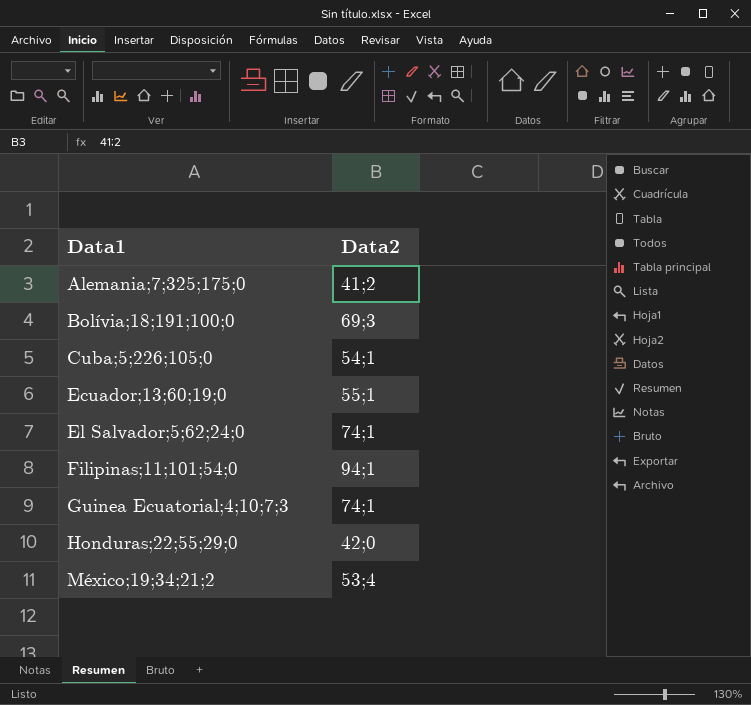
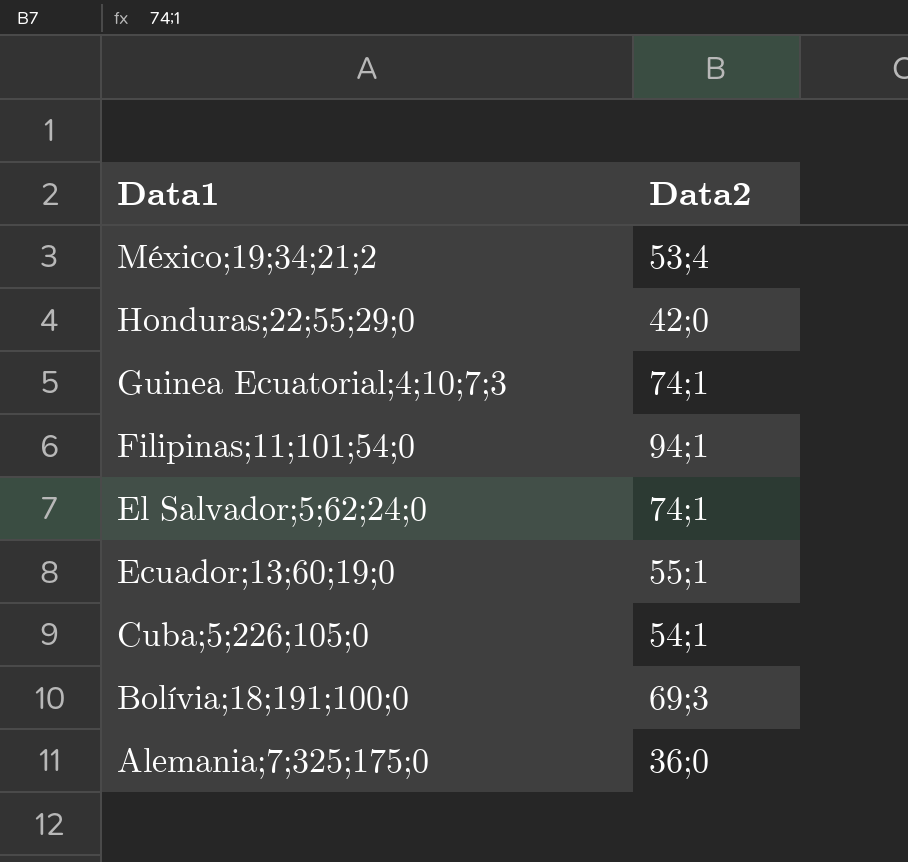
row order: Data1 ascending -> Data1 descending
Alemania;7;325;175;0 | Data2: 41;2 -> 36;0

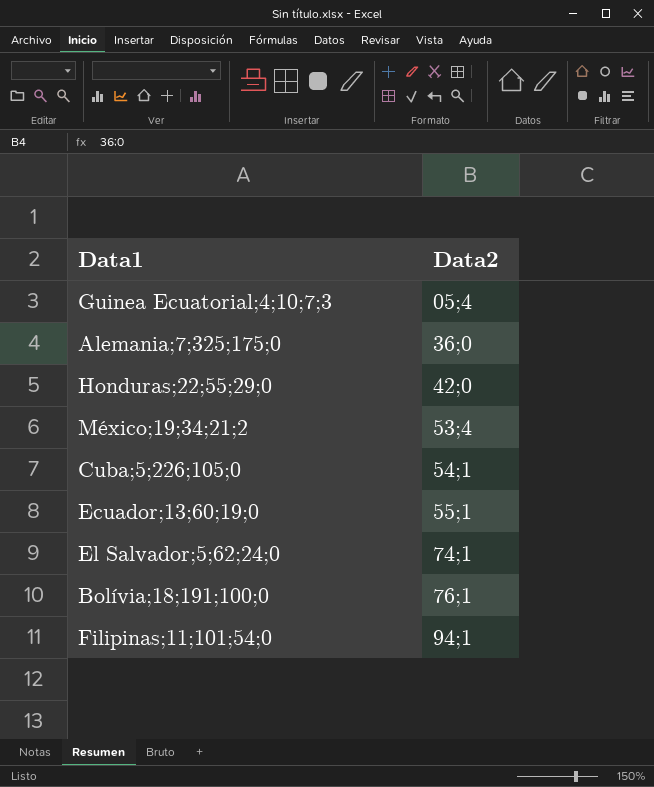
row order: Data1 descending -> Data2 ascending
Guinea Ecuatorial;4;10;7;3 | Data2: 74;1 -> 05;4
Bolívia;18;191;100;0 | Data2: 69;3 -> 76;1

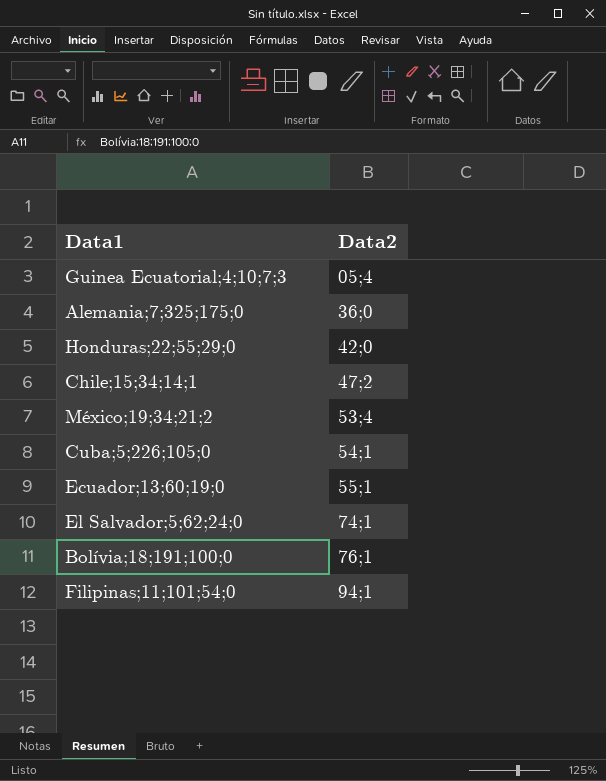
row Chile;15;34;14;1: none -> 47;2

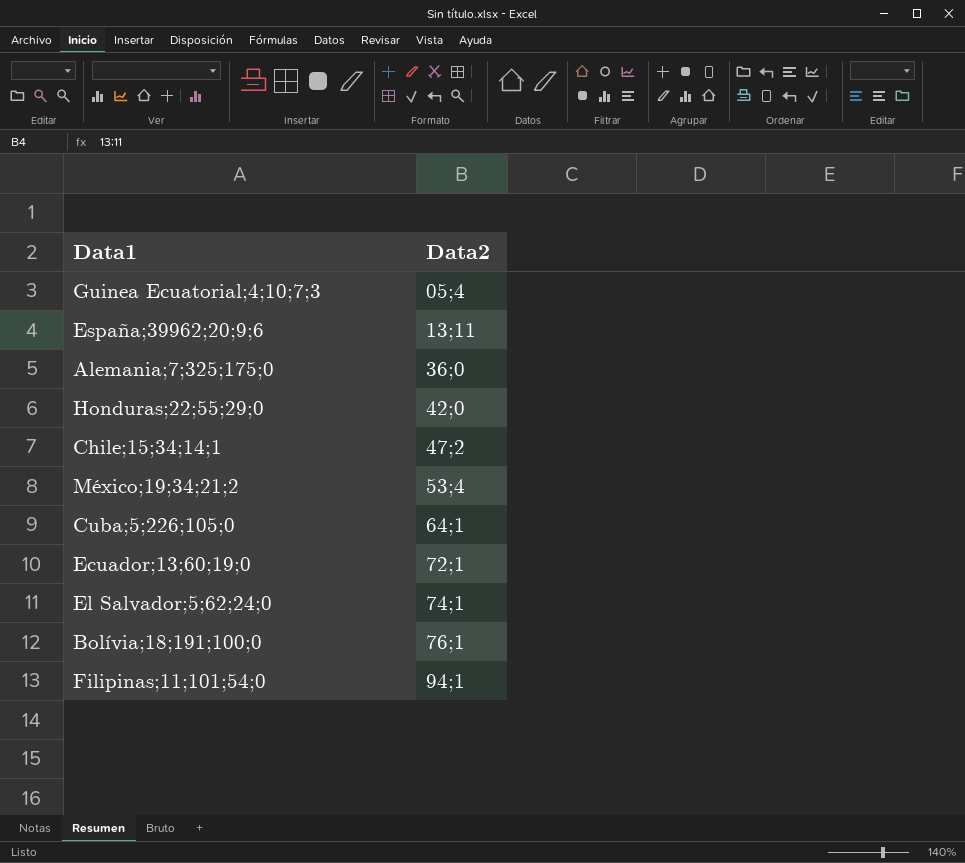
row España;39962;20;9;6: none -> 13;11
Cuba;5;226;105;0 | Data2: 54;1 -> 64;1
Ecuador;13;60;19;0 | Data2: 55;1 -> 72;1

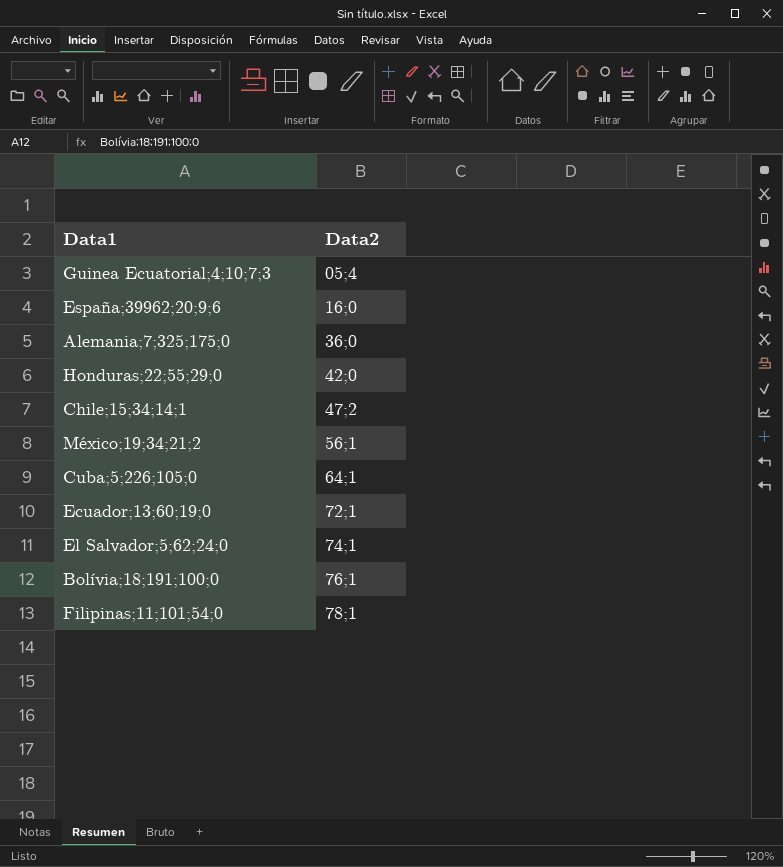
España;39962;20;9;6 | Data2: 13;11 -> 16;0
México;19;34;21;2 | Data2: 53;4 -> 56;1
Filipinas;11;101;54;0 | Data2: 94;1 -> 78;1

